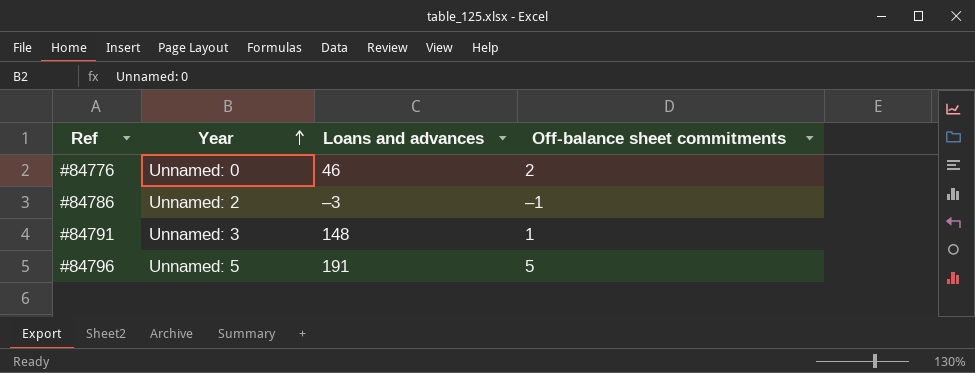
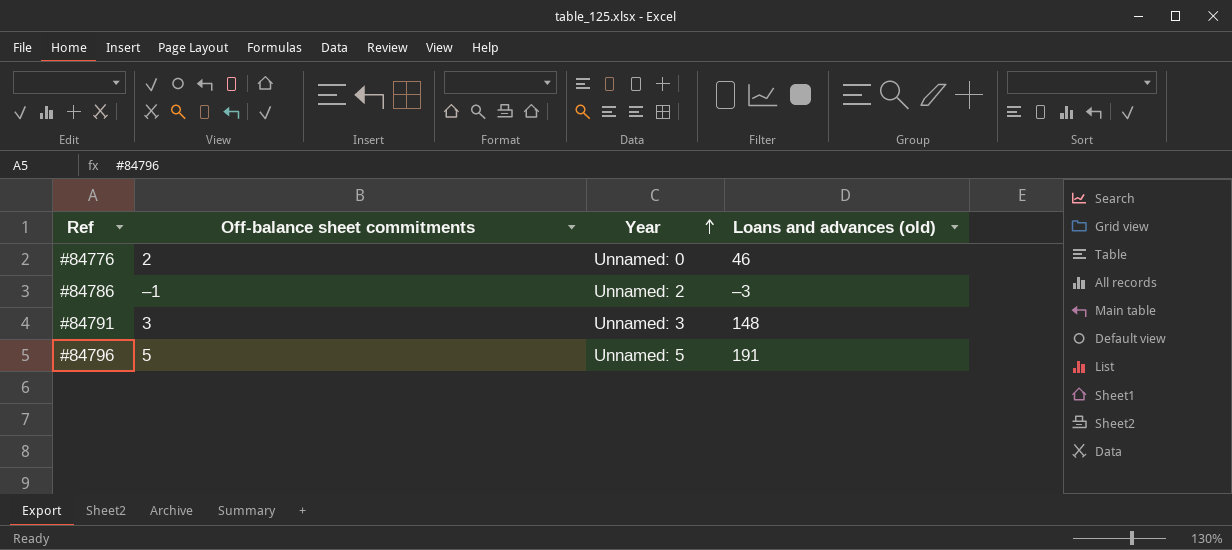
column Off-balance sheet commitments | position: 4 -> 2
column name: Loans and advances -> Loans and advances (old)
#84791 | Off-balance sheet commitments: 1 -> 3

